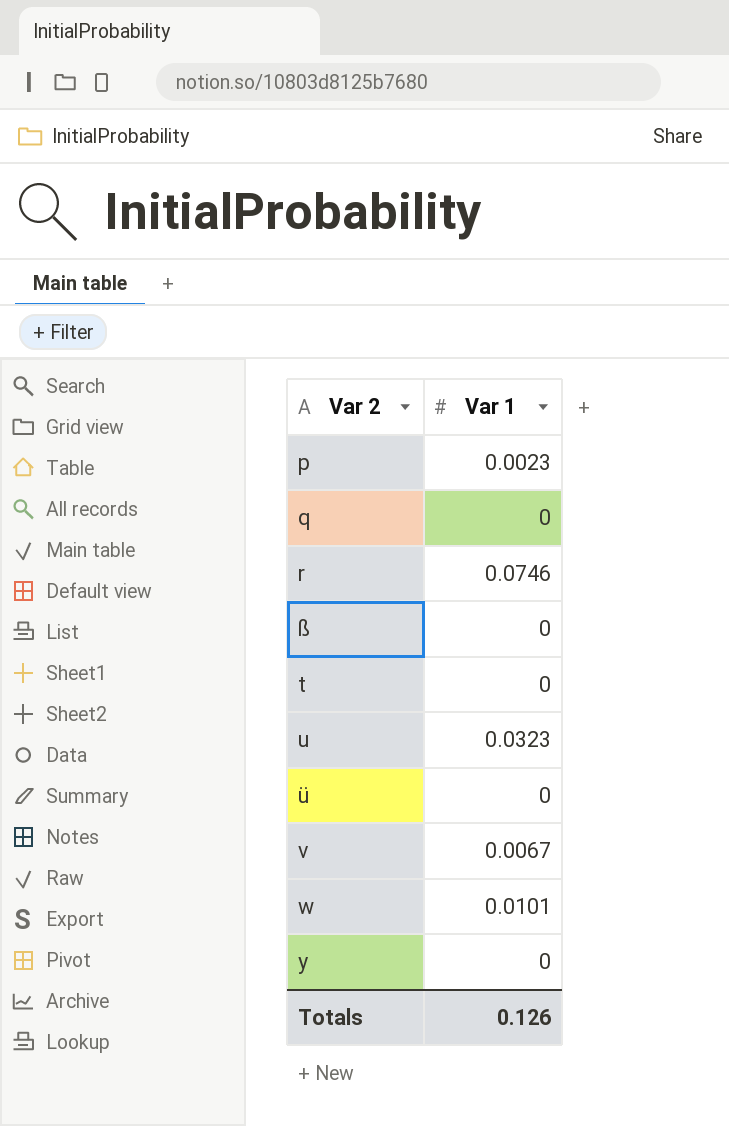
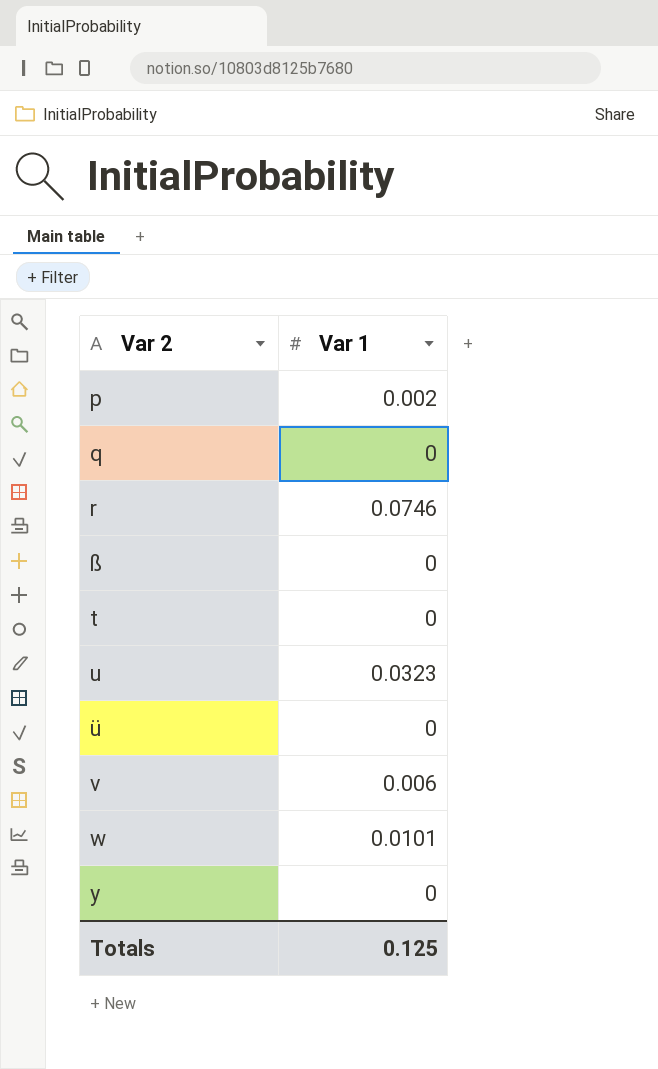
p | Var 1: 0.0023 -> 0.002
v | Var 1: 0.0067 -> 0.006
Totals | Var 1: 0.126 -> 0.125

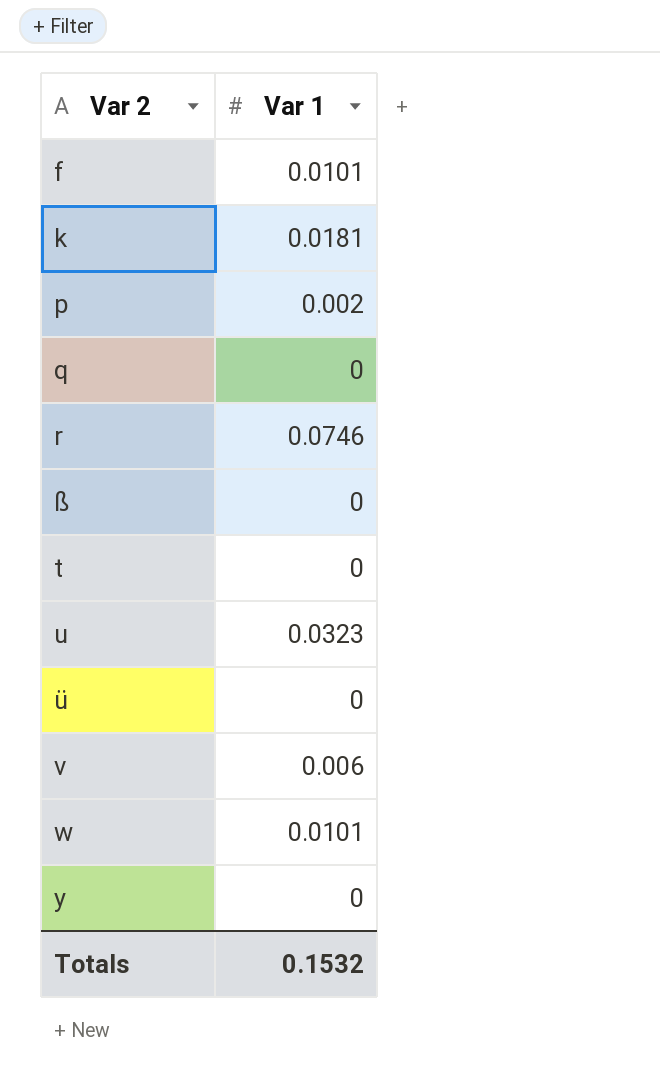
row f: none -> 0.0101
row k: none -> 0.0181
Totals | Var 1: 0.125 -> 0.1532

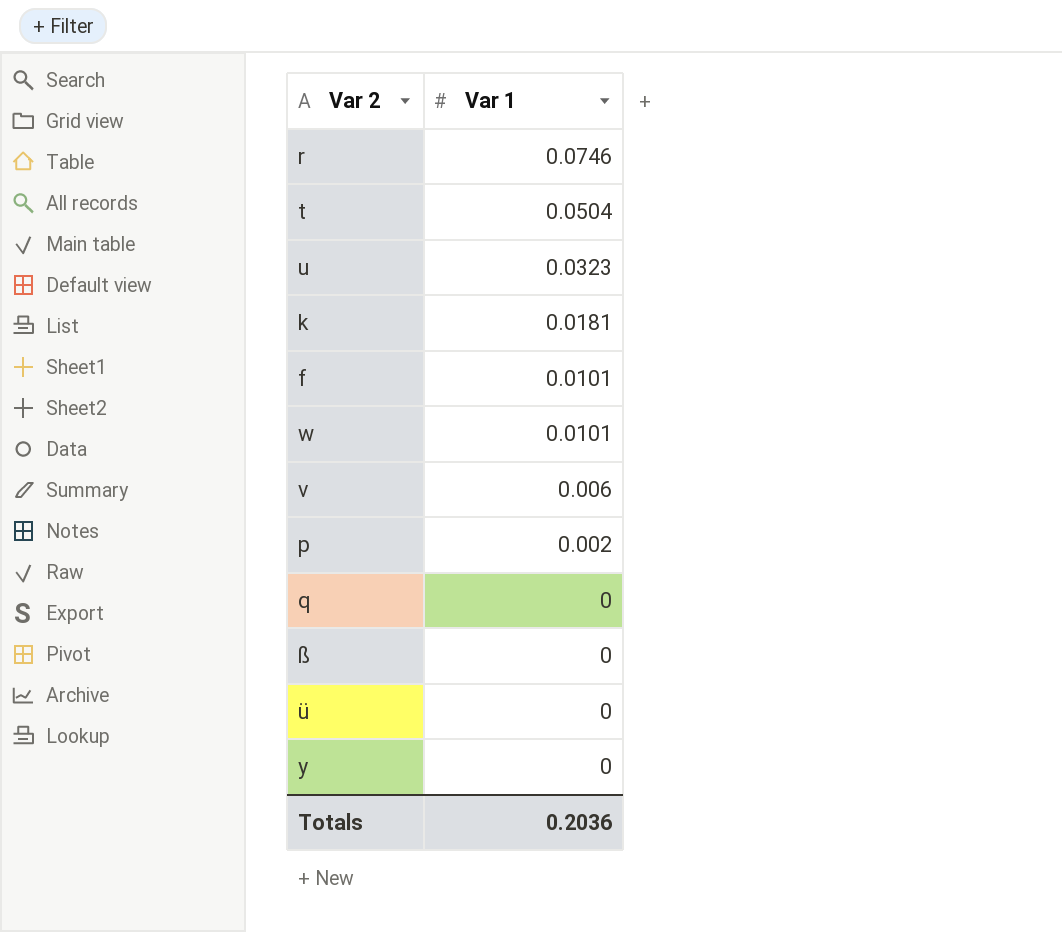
row order: Var 2 ascending -> Var 1 descending
t | Var 1: 0 -> 0.0504
Totals | Var 1: 0.1532 -> 0.2036

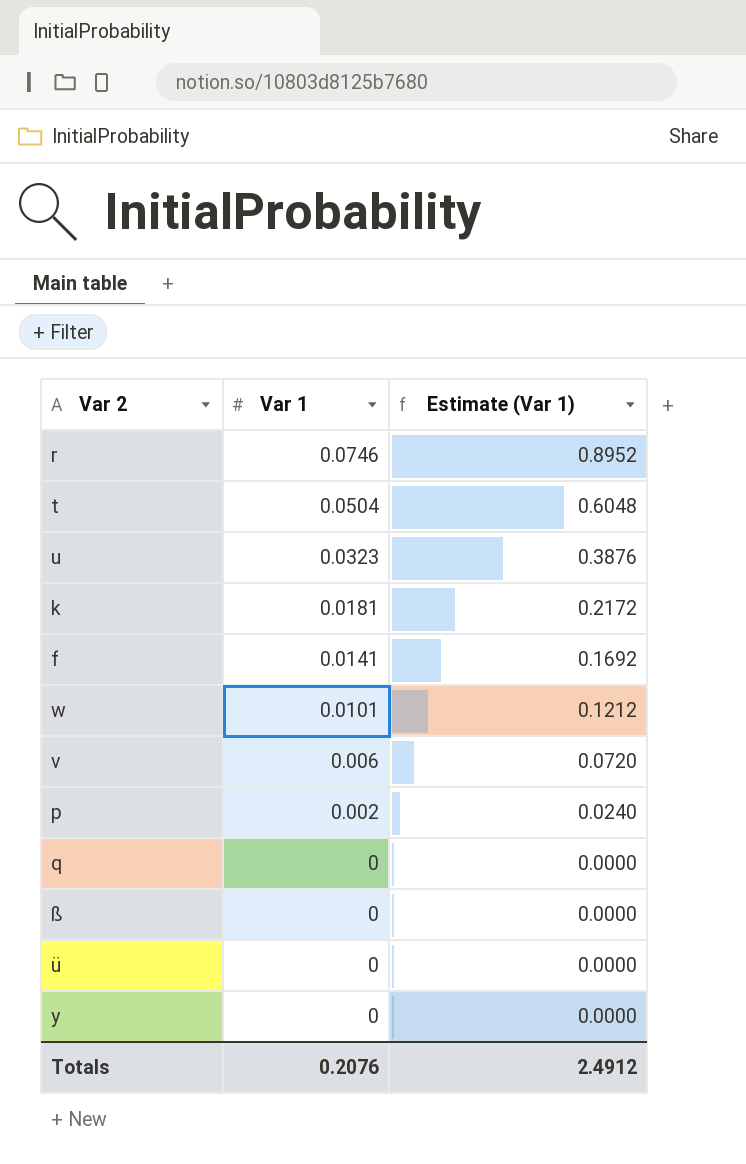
column Estimate (Var 1) | formula: none -> [Var 1] * 12
f | Var 1: 0.0101 -> 0.0141
Totals | Var 1: 0.2036 -> 0.2076

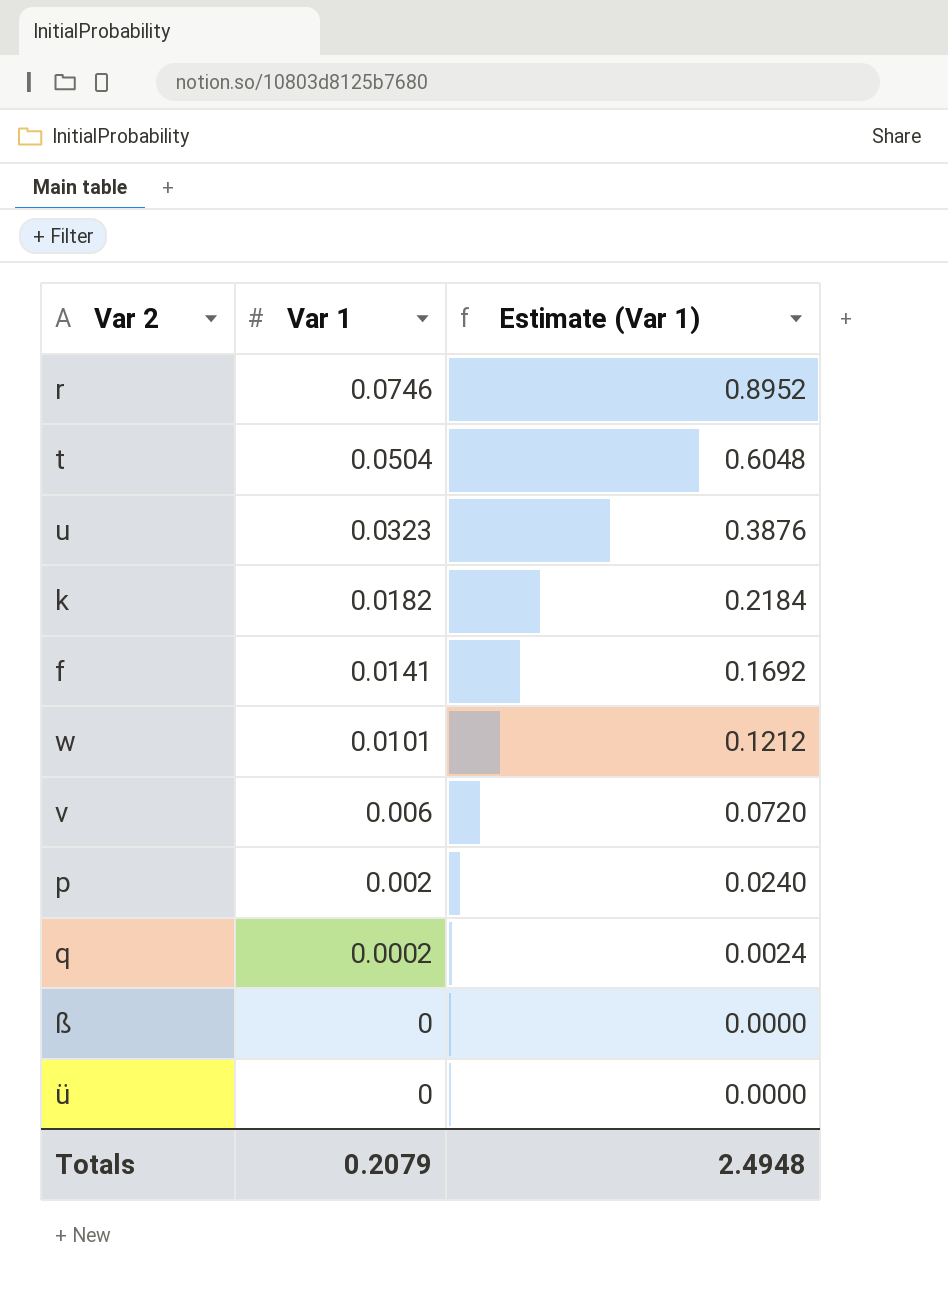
row y: 0 | 0.0000 -> none
k | Var 1: 0.0181 -> 0.0182
k | Estimate (Var 1): 0.2172 -> 0.2184
q | Var 1: 0 -> 0.0002
q | Estimate (Var 1): 0.0000 -> 0.0024
Totals | Var 1: 0.2076 -> 0.2079
Totals | Estimate (Var 1): 2.4912 -> 2.4948

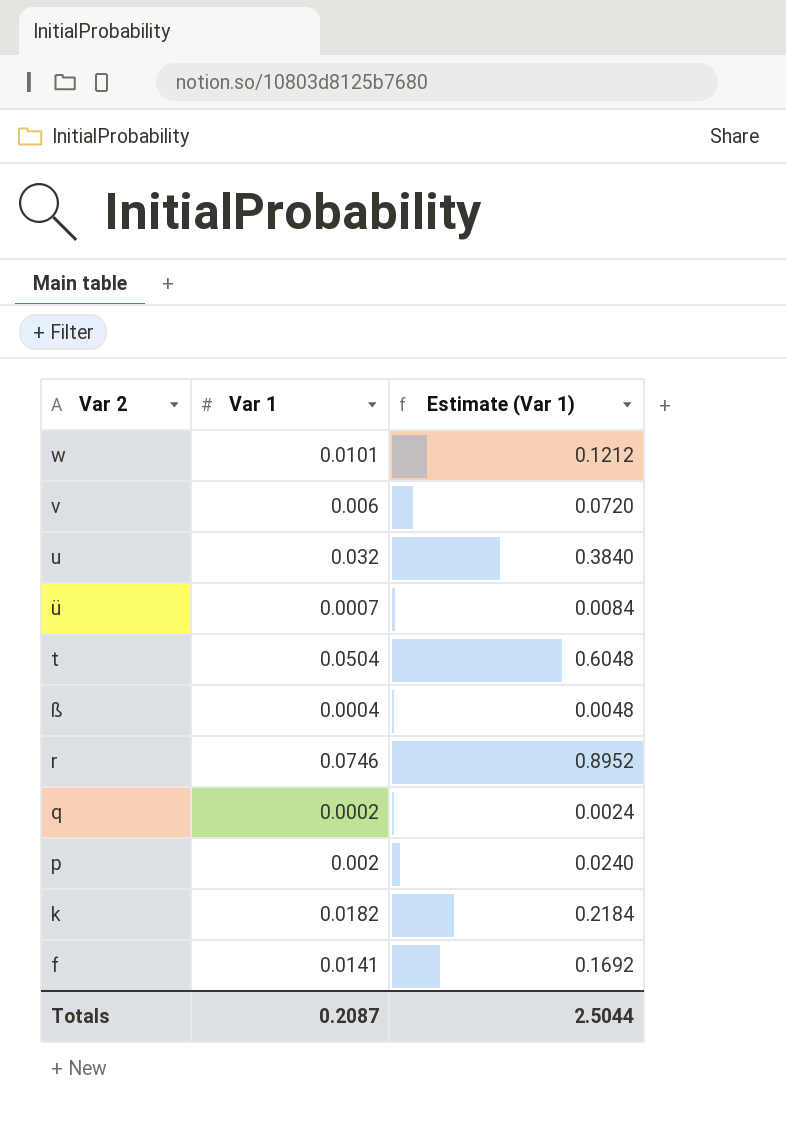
row order: Var 1 descending -> Var 2 descending
u | Var 1: 0.0323 -> 0.032
u | Estimate (Var 1): 0.3876 -> 0.3840
ü | Var 1: 0 -> 0.0007
ü | Estimate (Var 1): 0.0000 -> 0.0084
ß | Var 1: 0 -> 0.0004
ß | Estimate (Var 1): 0.0000 -> 0.0048
Totals | Var 1: 0.2079 -> 0.2087
Totals | Estimate (Var 1): 2.4948 -> 2.5044

